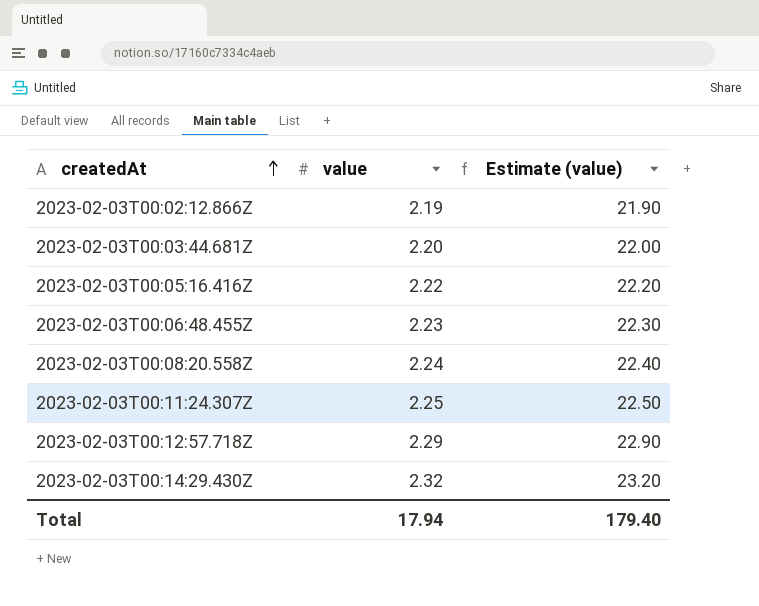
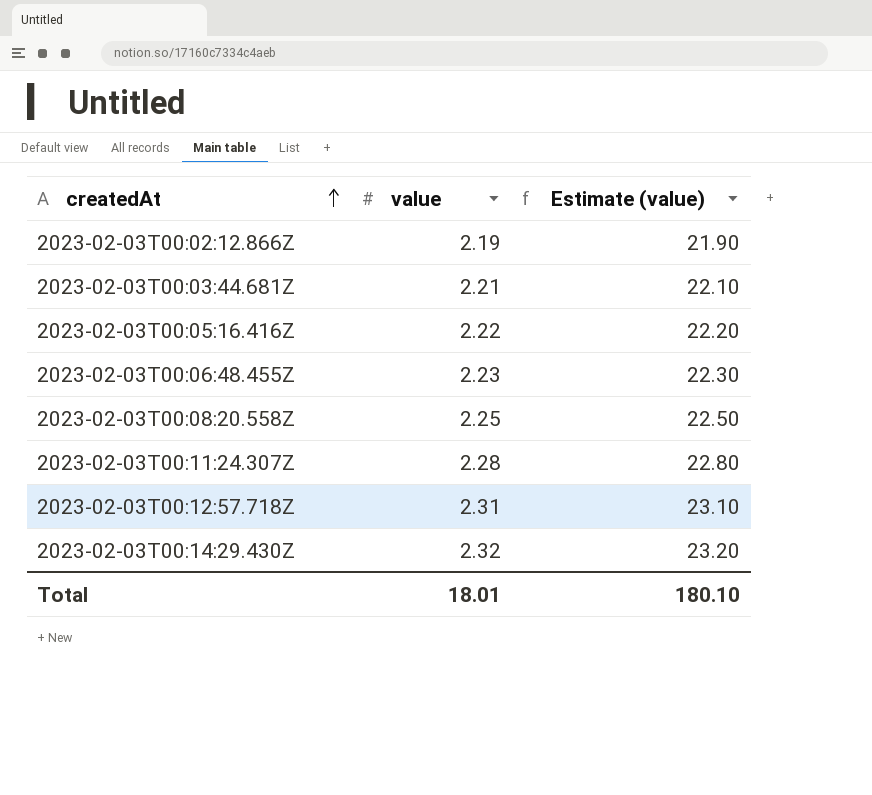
2023-02-03T00:03:44.681Z | value: 2.20 -> 2.21
2023-02-03T00:03:44.681Z | Estimate (value): 22.00 -> 22.10
2023-02-03T00:08:20.558Z | value: 2.24 -> 2.25
2023-02-03T00:08:20.558Z | Estimate (value): 22.40 -> 22.50
2023-02-03T00:11:24.307Z | value: 2.25 -> 2.28
2023-02-03T00:11:24.307Z | Estimate (value): 22.50 -> 22.80
2023-02-03T00:12:57.718Z | value: 2.29 -> 2.31
2023-02-03T00:12:57.718Z | Estimate (value): 22.90 -> 23.10
Total | value: 17.94 -> 18.01
Total | Estimate (value): 179.40 -> 180.10

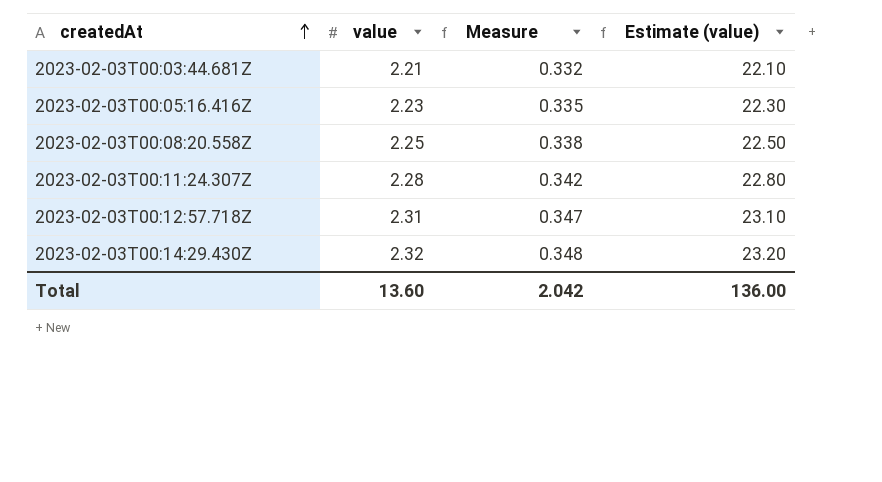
column Measure | formula: none -> [value] * 0.15
row 2023-02-03T00:02:12.866Z: 2.19 | 21.90 -> none
row 2023-02-03T00:06:48.455Z: 2.23 | 22.30 -> none
2023-02-03T00:05:16.416Z | value: 2.22 -> 2.23
2023-02-03T00:05:16.416Z | Estimate (value): 22.20 -> 22.30
Total | value: 18.01 -> 13.60
Total | Estimate (value): 180.10 -> 136.00

